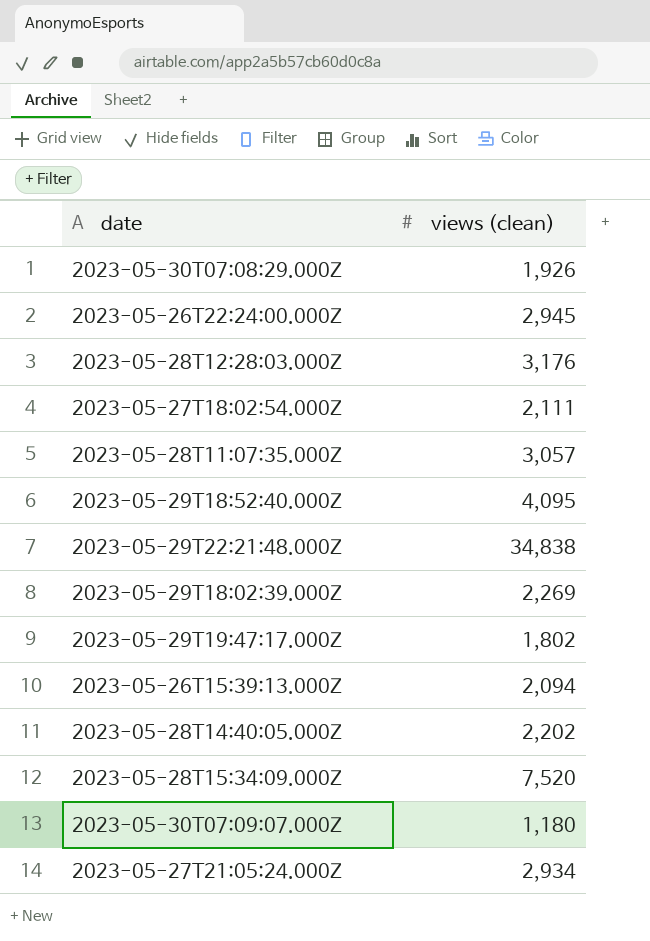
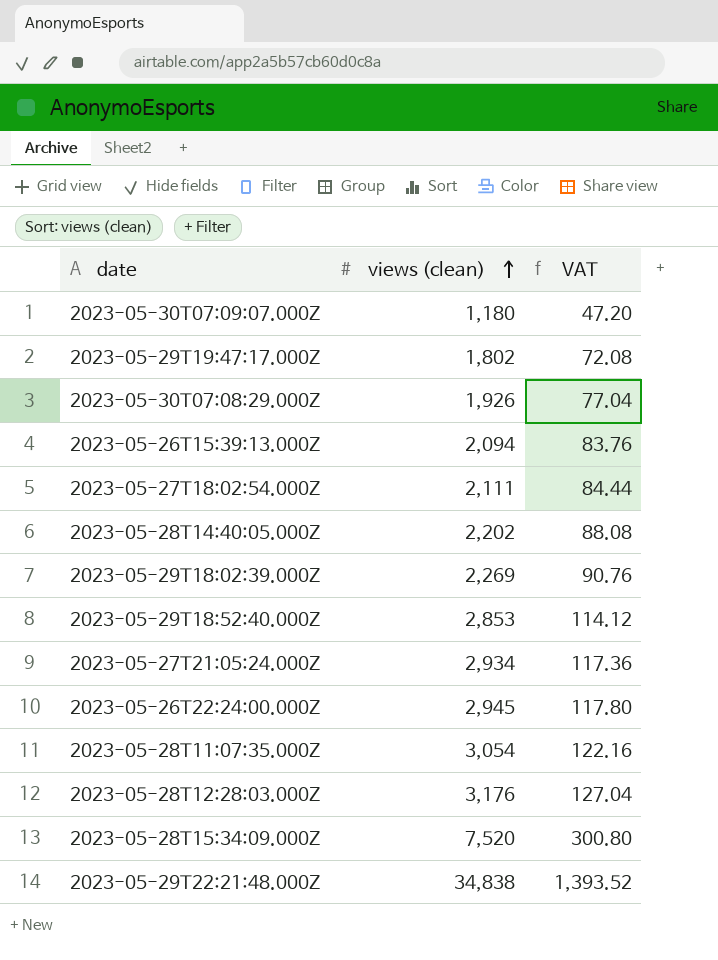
row order: none -> views (clean) ascending
column VAT | formula: none -> [views (clean)] * 0.04
2023-05-29T18:52:40.000Z | views (clean): 4,095 -> 2,853
2023-05-28T11:07:35.000Z | views (clean): 3,057 -> 3,054

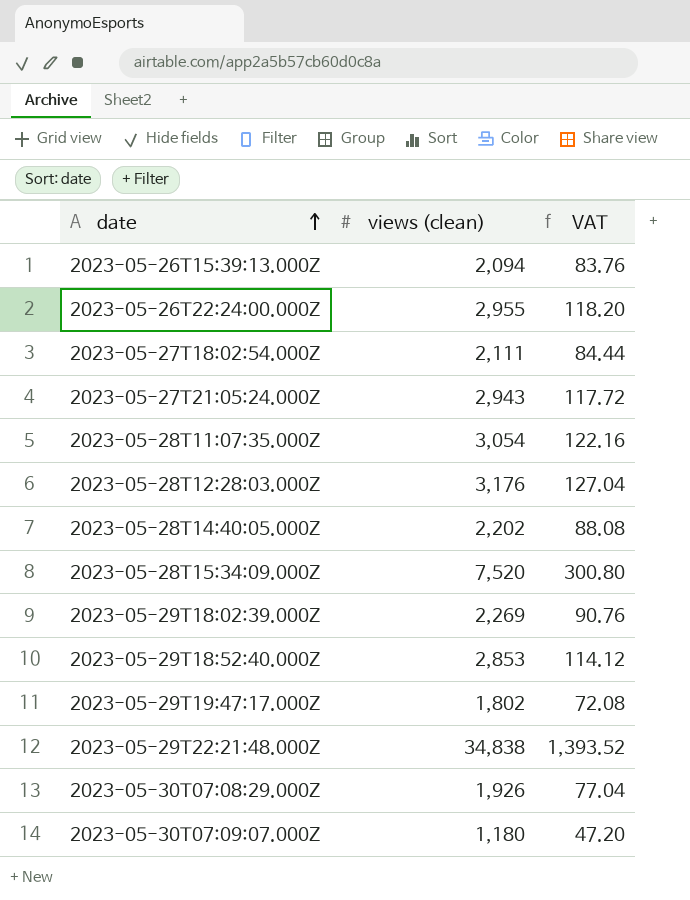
row order: views (clean) ascending -> date ascending
2023-05-26T22:24:00.000Z | views (clean): 2,945 -> 2,955
2023-05-26T22:24:00.000Z | VAT: 117.80 -> 118.20
2023-05-27T21:05:24.000Z | views (clean): 2,934 -> 2,943
2023-05-27T21:05:24.000Z | VAT: 117.36 -> 117.72

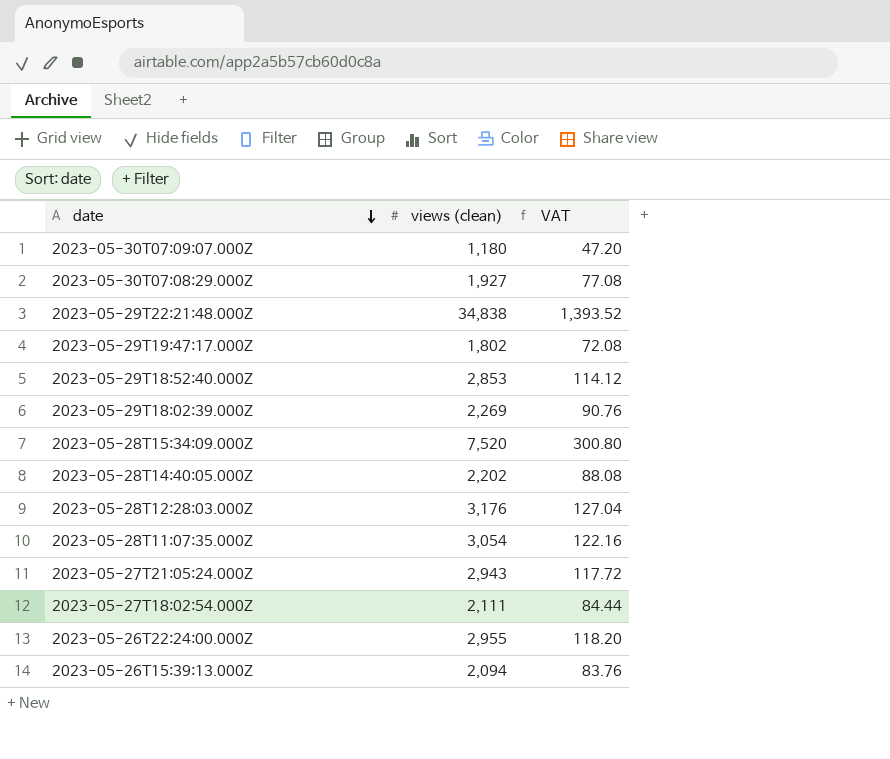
row order: date ascending -> date descending
2023-05-30T07:08:29.000Z | views (clean): 1,926 -> 1,927
2023-05-30T07:08:29.000Z | VAT: 77.04 -> 77.08

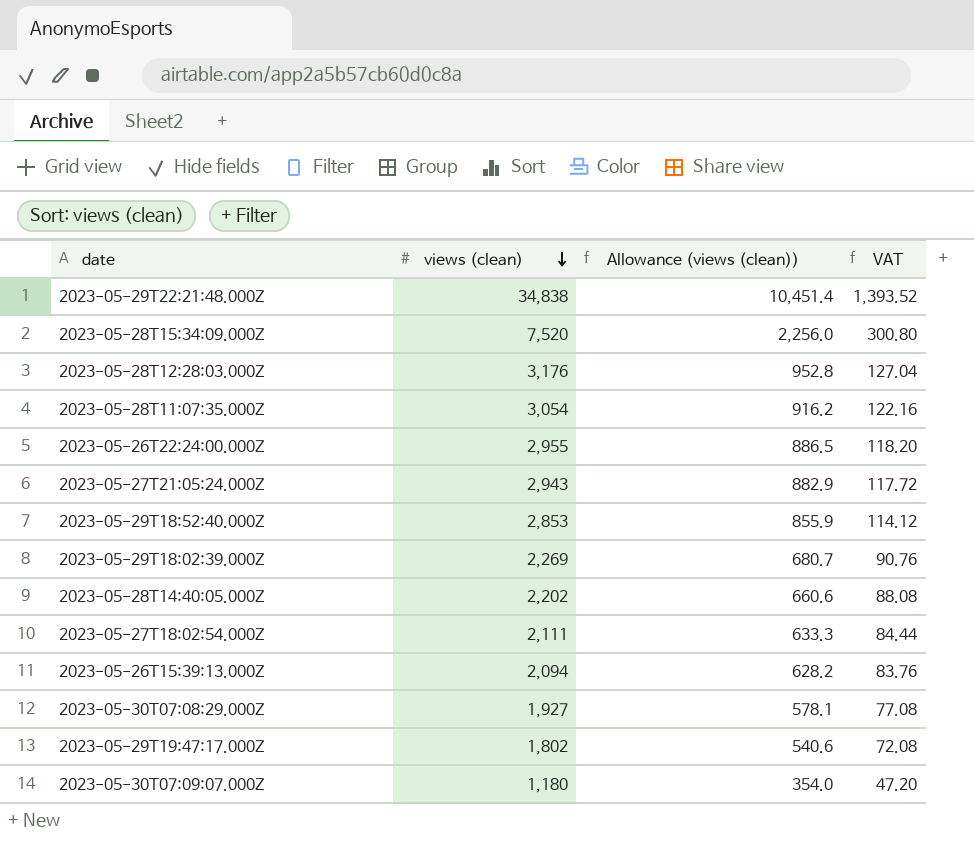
row order: date descending -> views (clean) descending
column Allowance (views (clean)) | formula: none -> [views (clean)] * 0.3

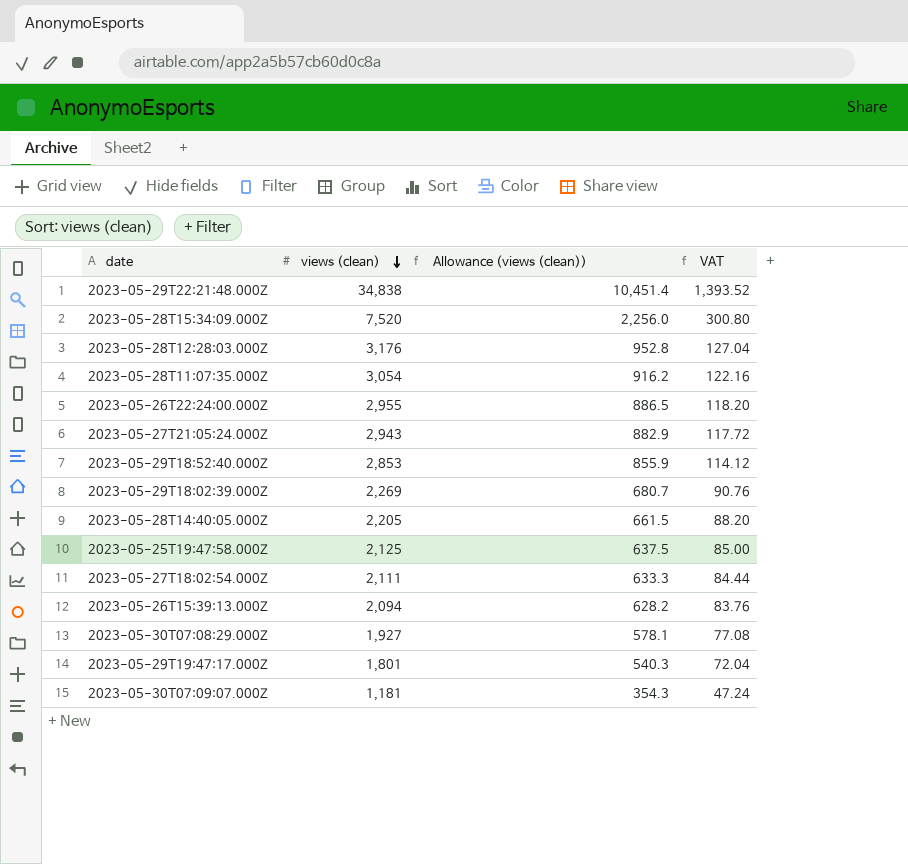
2023-05-28T14:40:05.000Z | views (clean): 2,202 -> 2,205
2023-05-28T14:40:05.000Z | Allowance (views (clean)): 660.6 -> 661.5
2023-05-28T14:40:05.000Z | VAT: 88.08 -> 88.20
row 2023-05-25T19:47:58.000Z: none -> 2,125 | 637.5 | 85.00
2023-05-29T19:47:17.000Z | views (clean): 1,802 -> 1,801
2023-05-29T19:47:17.000Z | Allowance (views (clean)): 540.6 -> 540.3
2023-05-29T19:47:17.000Z | VAT: 72.08 -> 72.04
2023-05-30T07:09:07.000Z | views (clean): 1,180 -> 1,181
2023-05-30T07:09:07.000Z | Allowance (views (clean)): 354.0 -> 354.3
2023-05-30T07:09:07.000Z | VAT: 47.20 -> 47.24

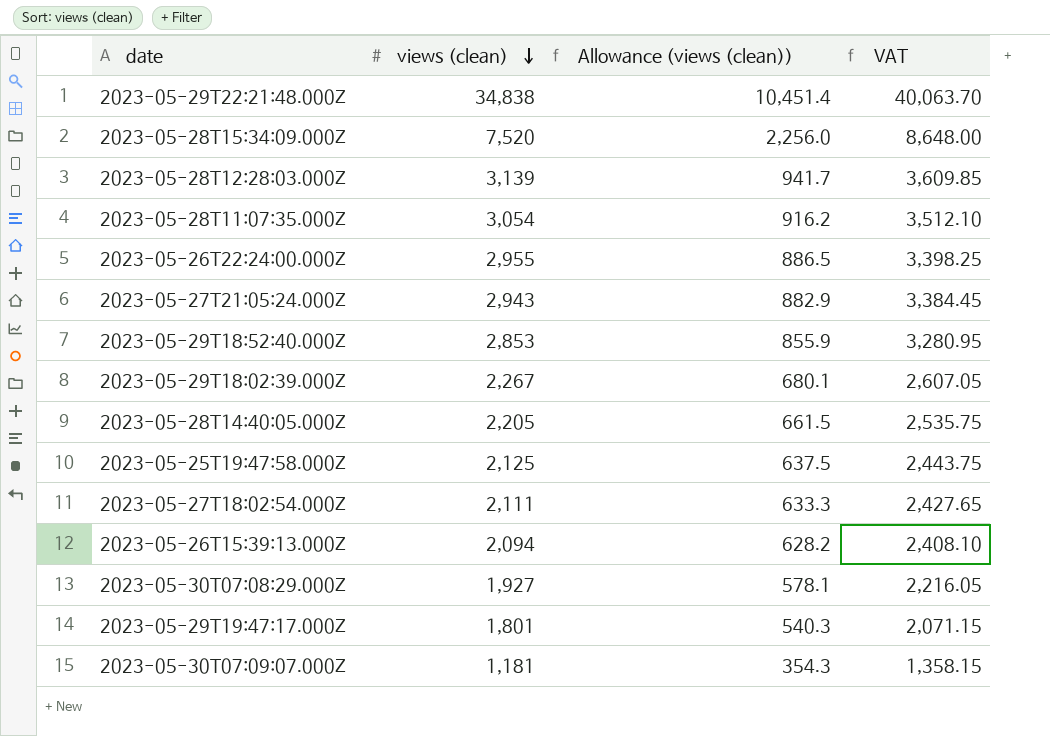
column VAT | formula: [views (clean)] * 0.04 -> [views (clean)] * 1.15
2023-05-28T12:28:03.000Z | views (clean): 3,176 -> 3,139
2023-05-28T12:28:03.000Z | Allowance (views (clean)): 952.8 -> 941.7
2023-05-29T18:02:39.000Z | views (clean): 2,269 -> 2,267
2023-05-29T18:02:39.000Z | Allowance (views (clean)): 680.7 -> 680.1

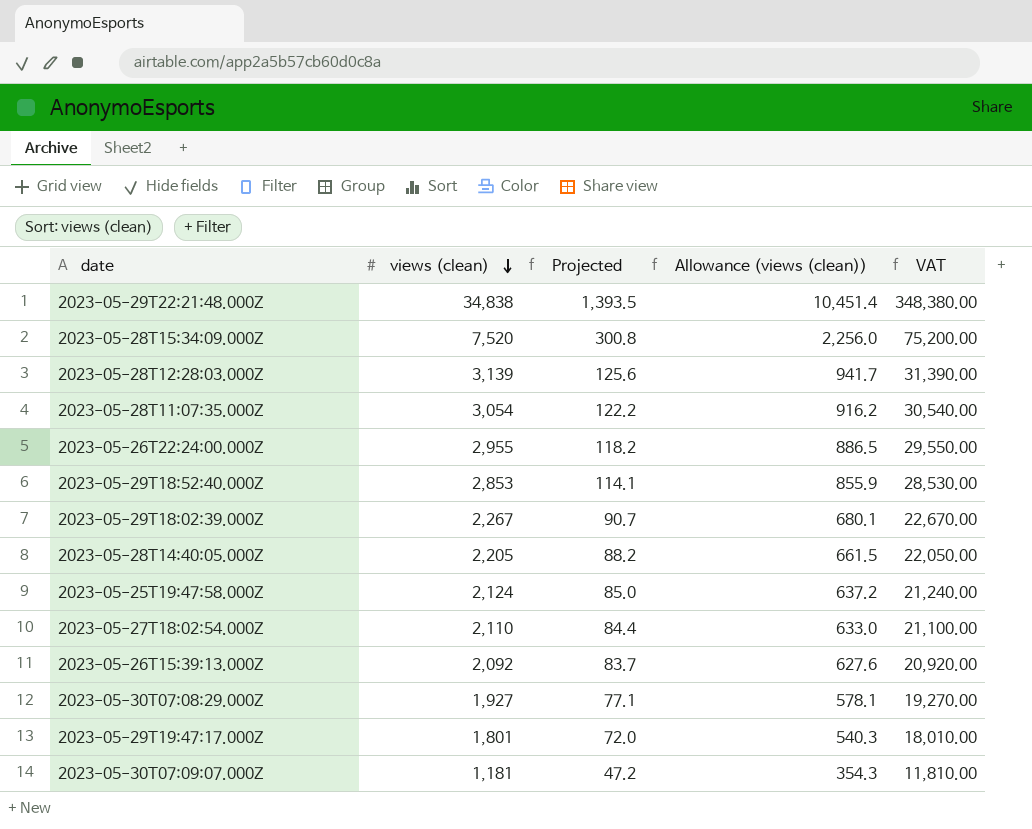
column Projected | formula: none -> [views (clean)] * 0.04
column VAT | formula: [views (clean)] * 1.15 -> [views (clean)] * 10
row 2023-05-27T21:05:24.000Z: 2,943 | 882.9 | 3,384.45 -> none
2023-05-25T19:47:58.000Z | views (clean): 2,125 -> 2,124
2023-05-25T19:47:58.000Z | Allowance (views (clean)): 637.5 -> 637.2
2023-05-27T18:02:54.000Z | views (clean): 2,111 -> 2,110
2023-05-27T18:02:54.000Z | Allowance (views (clean)): 633.3 -> 633.0
2023-05-26T15:39:13.000Z | views (clean): 2,094 -> 2,092
2023-05-26T15:39:13.000Z | Allowance (views (clean)): 628.2 -> 627.6

